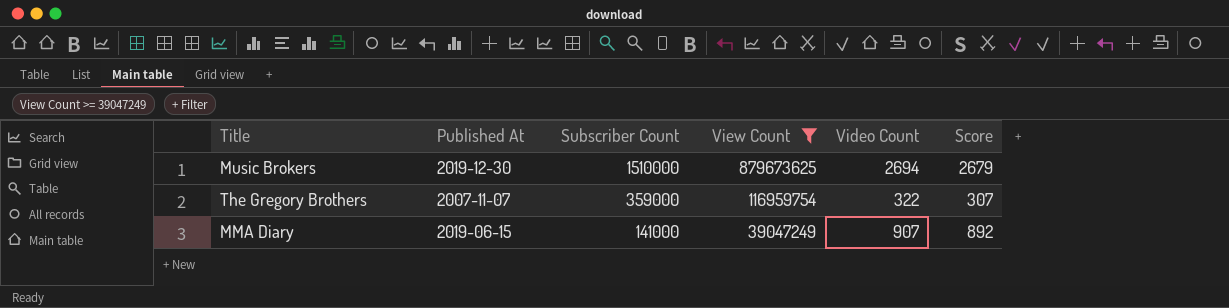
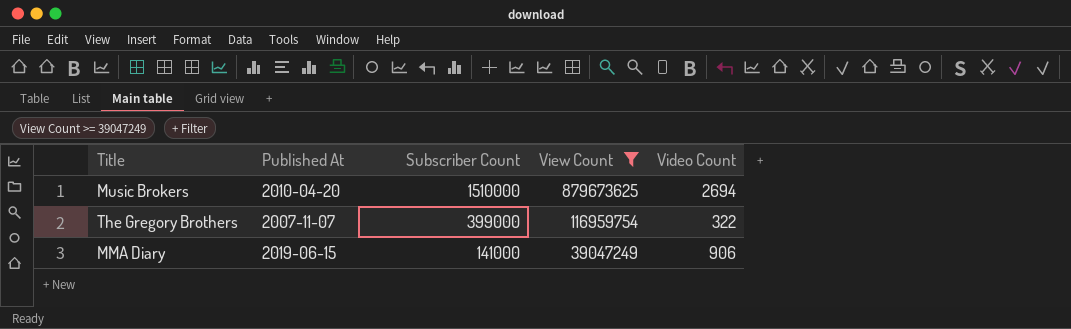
column Score | formula: [Video Count] - 15 -> none
Music Brokers | Published At: 2019-12-30 -> 2010-04-20
The Gregory Brothers | Subscriber Count: 359000 -> 399000
MMA Diary | Video Count: 907 -> 906

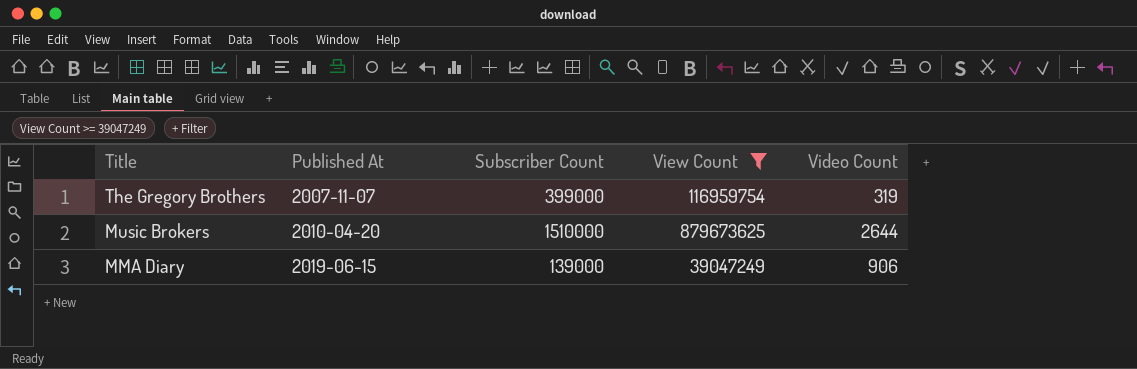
row order: Subscriber Count descending -> Title descending
The Gregory Brothers | Video Count: 322 -> 319
Music Brokers | Video Count: 2694 -> 2644
MMA Diary | Subscriber Count: 141000 -> 139000

